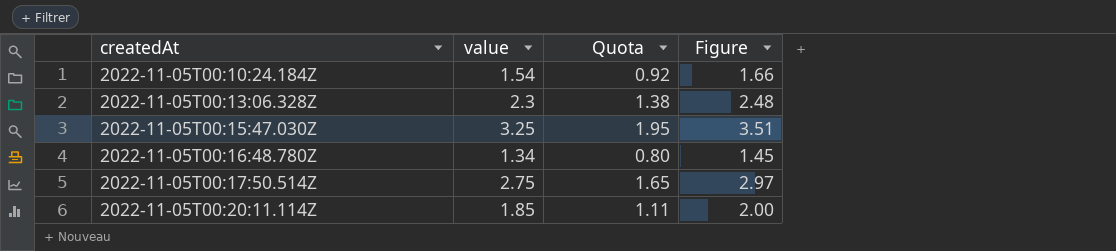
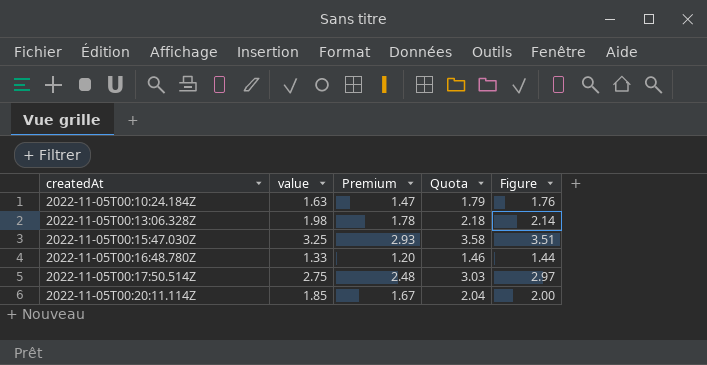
column Premium | formula: none -> [value] * 0.9
column Quota | formula: [value] * 0.6 -> [value] * 1.1
2022-11-05T00:10:24.184Z | value: 1.54 -> 1.63
2022-11-05T00:10:24.184Z | Figure: 1.66 -> 1.76
2022-11-05T00:13:06.328Z | value: 2.3 -> 1.98
2022-11-05T00:13:06.328Z | Figure: 2.48 -> 2.14
2022-11-05T00:16:48.780Z | value: 1.34 -> 1.33
2022-11-05T00:16:48.780Z | Figure: 1.45 -> 1.44

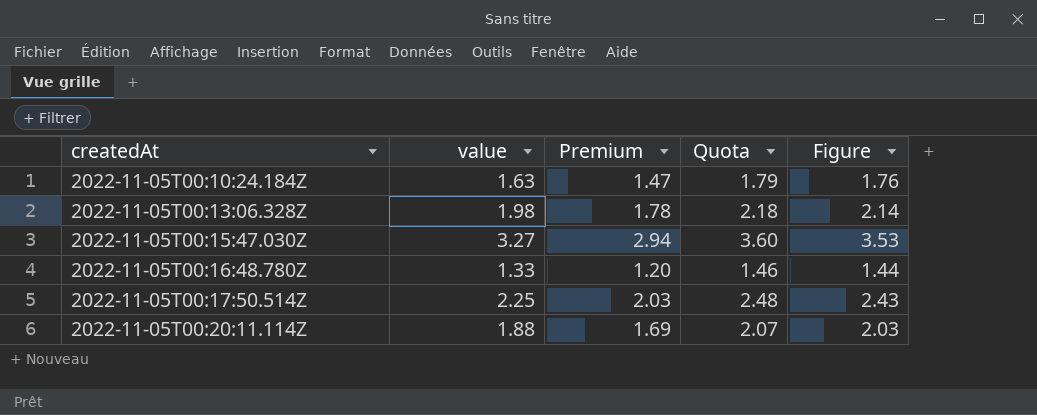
2022-11-05T00:15:47.030Z | value: 3.25 -> 3.27
2022-11-05T00:15:47.030Z | Premium: 2.93 -> 2.94
2022-11-05T00:15:47.030Z | Quota: 3.58 -> 3.60
2022-11-05T00:15:47.030Z | Figure: 3.51 -> 3.53
2022-11-05T00:17:50.514Z | value: 2.75 -> 2.25
2022-11-05T00:17:50.514Z | Premium: 2.48 -> 2.03
2022-11-05T00:17:50.514Z | Quota: 3.03 -> 2.48
2022-11-05T00:17:50.514Z | Figure: 2.97 -> 2.43
2022-11-05T00:20:11.114Z | value: 1.85 -> 1.88
2022-11-05T00:20:11.114Z | Premium: 1.67 -> 1.69
2022-11-05T00:20:11.114Z | Quota: 2.04 -> 2.07
2022-11-05T00:20:11.114Z | Figure: 2.00 -> 2.03

